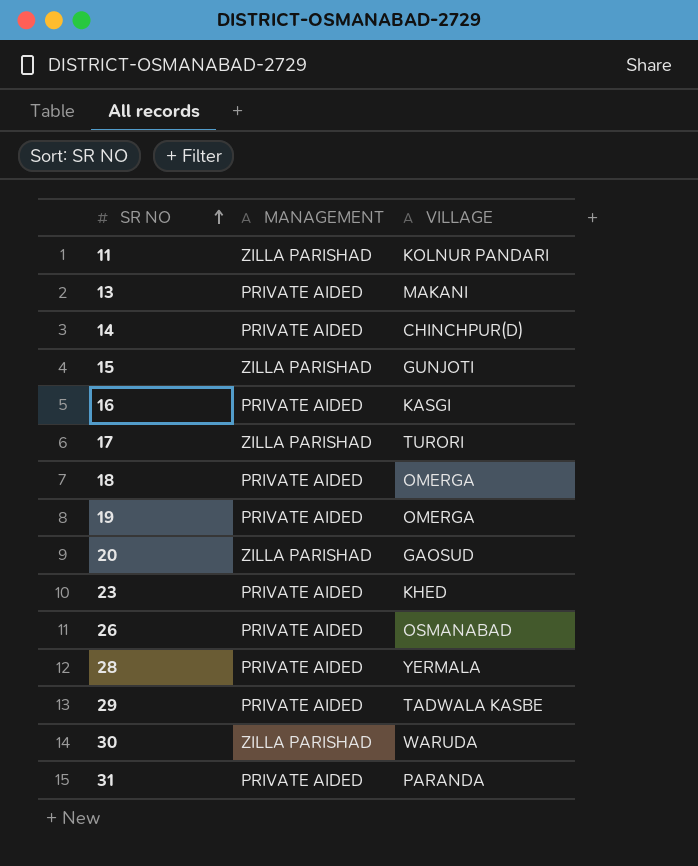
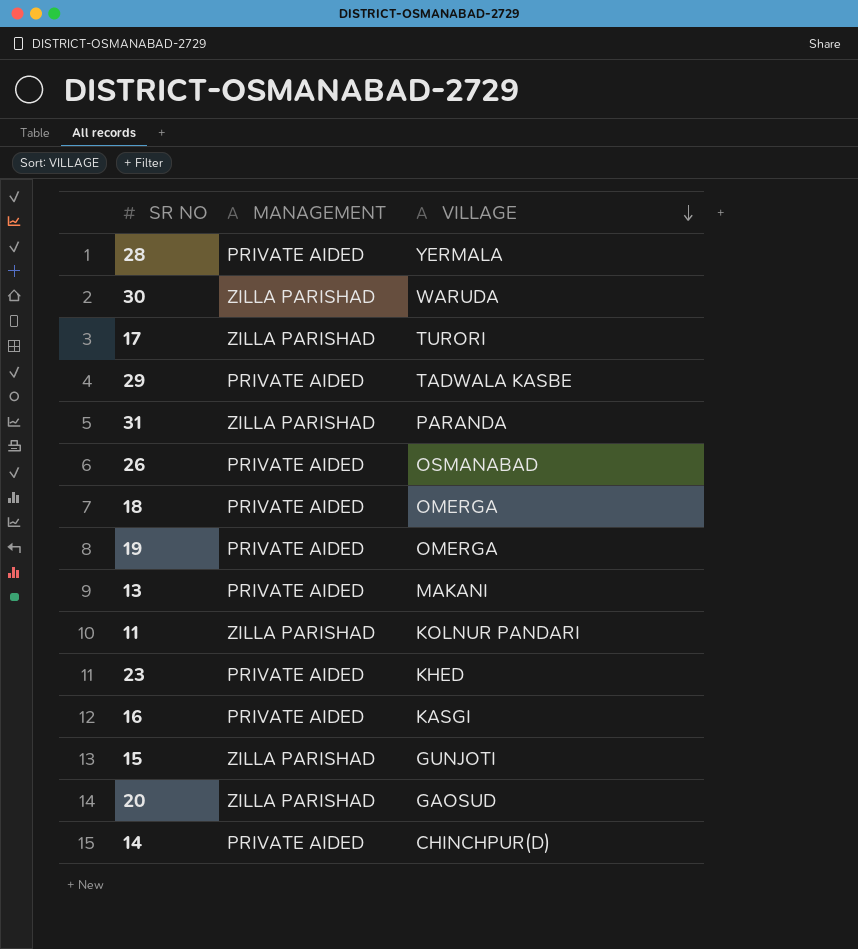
row order: SR NO ascending -> VILLAGE descending
31 | MANAGEMENT: PRIVATE AIDED -> ZILLA PARISHAD

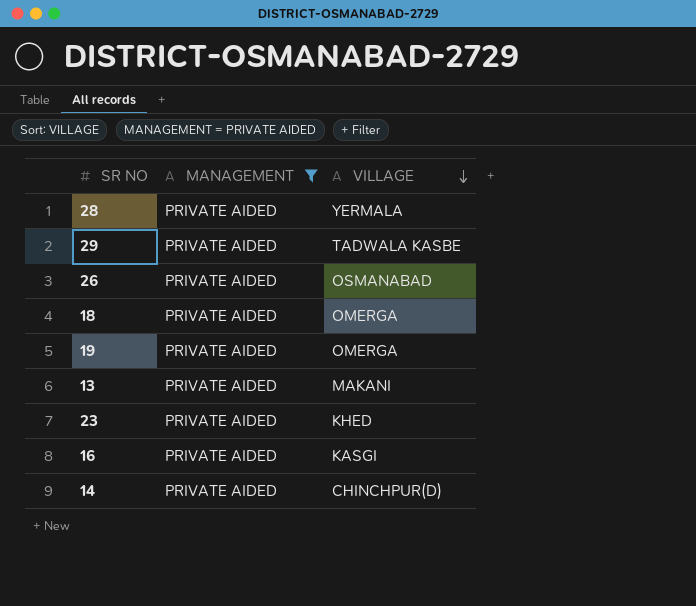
filter: none -> MANAGEMENT = PRIVATE AIDED

